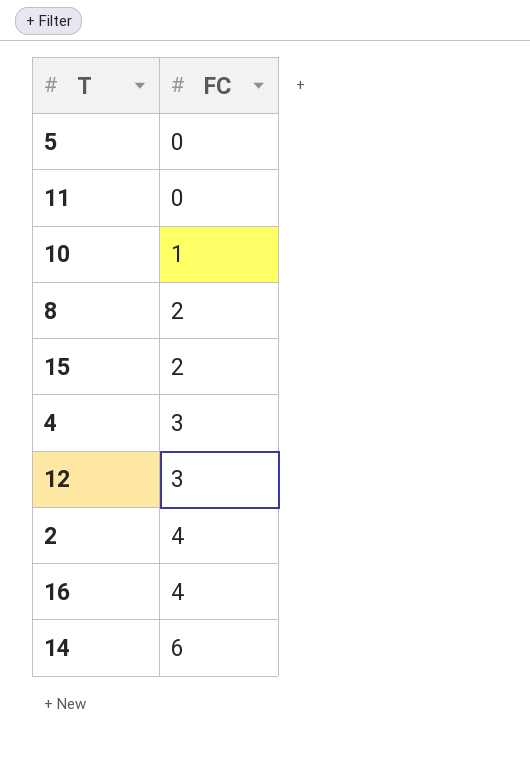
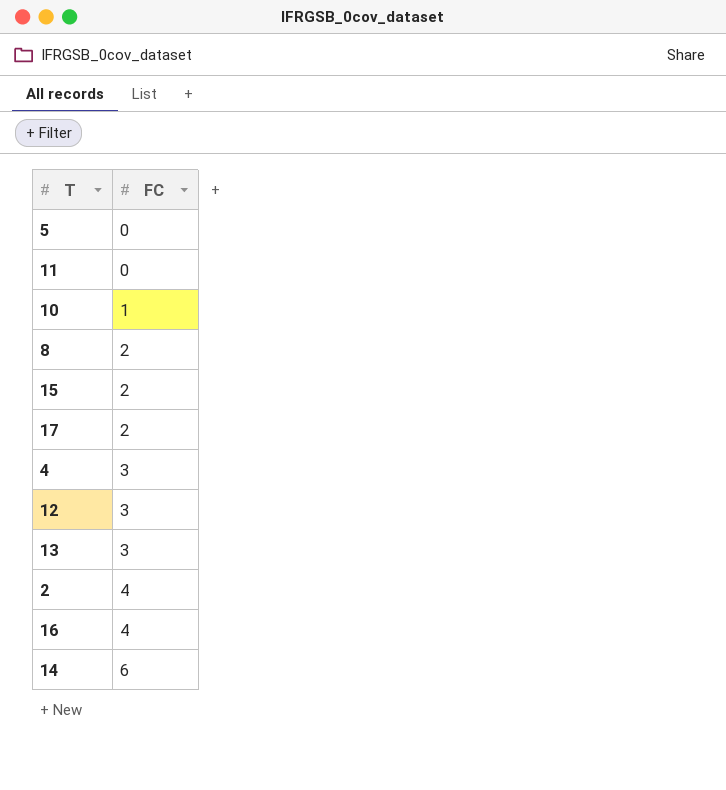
row 17: none -> 2
row 13: none -> 3

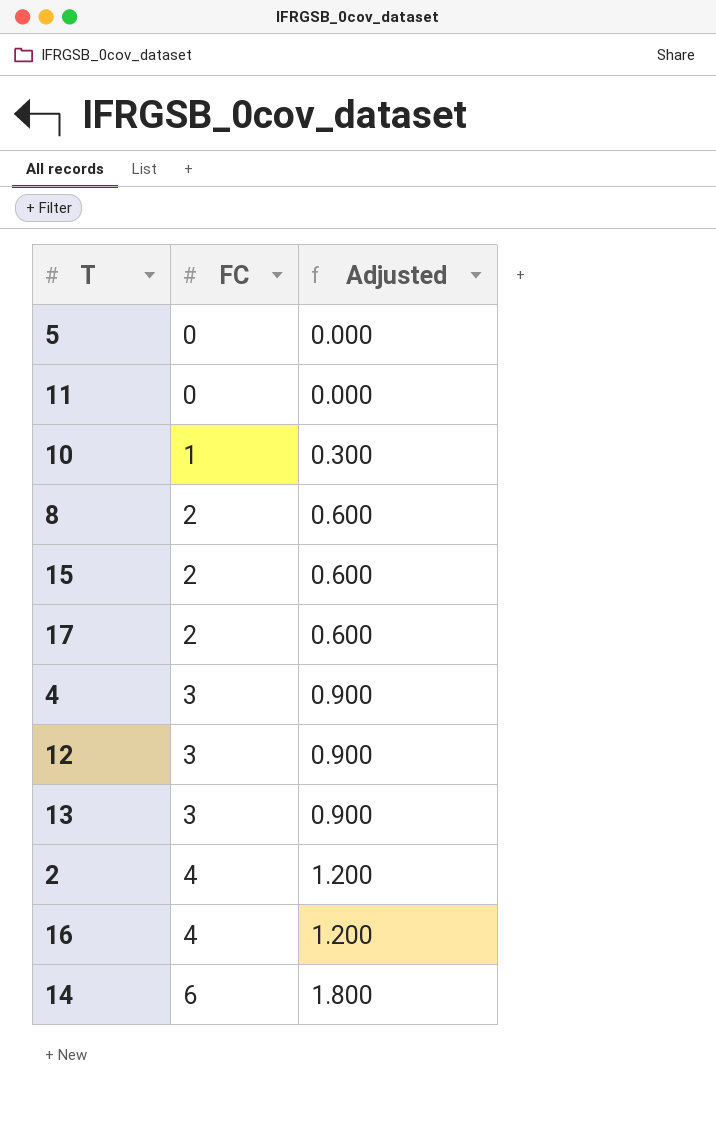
column Adjusted | formula: none -> [FC] * 0.3

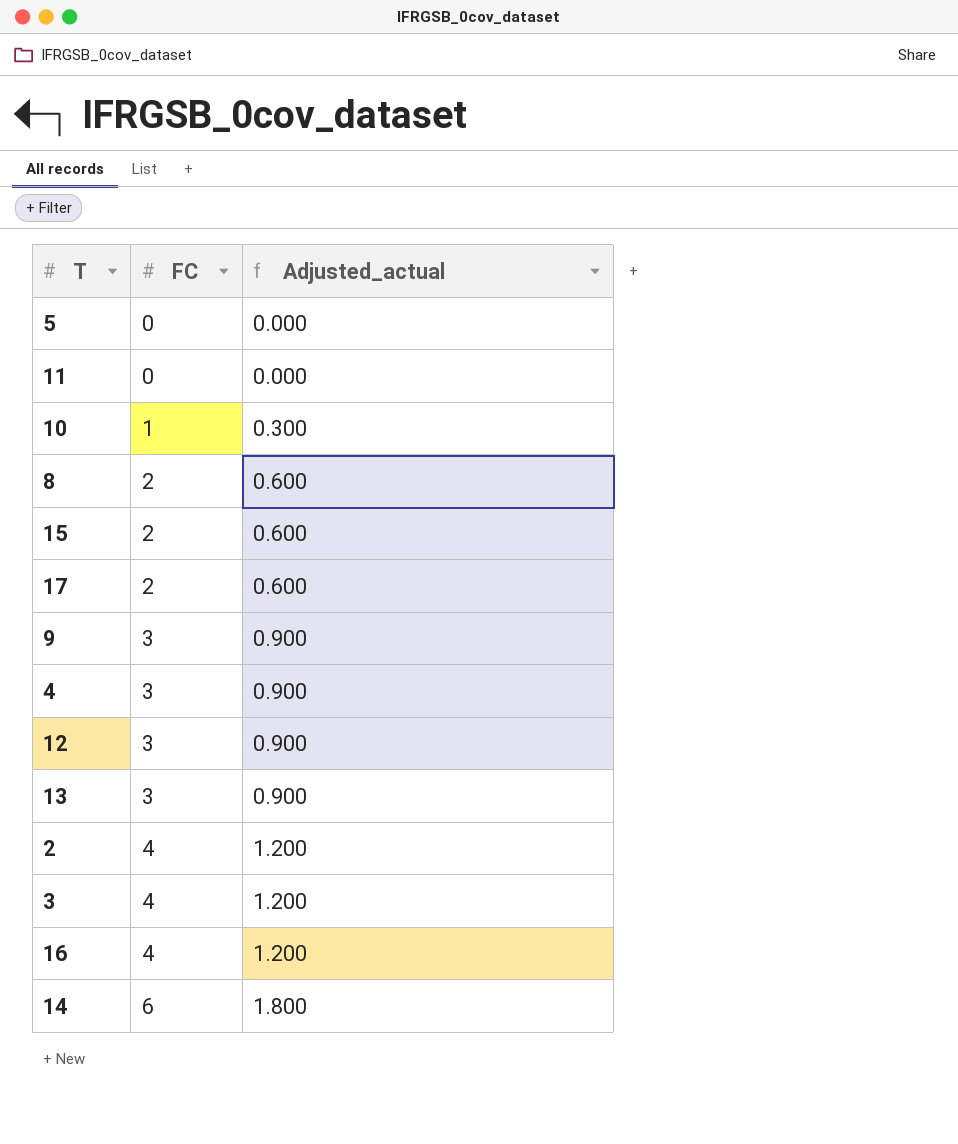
column name: Adjusted -> Adjusted_actual
row 9: none -> 3 | 0.900
row 3: none -> 4 | 1.200

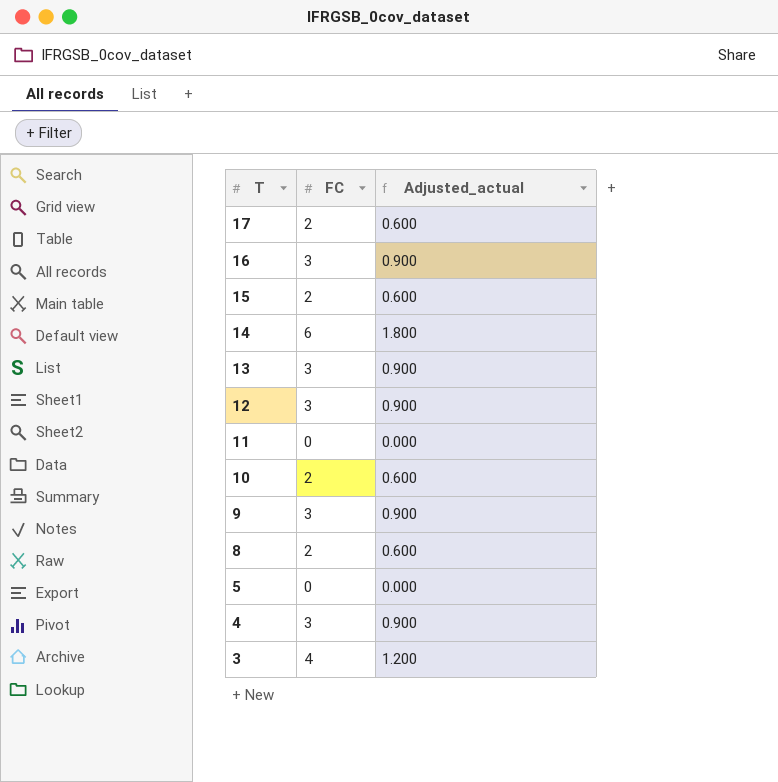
row order: FC ascending -> T descending
row 2: 4 | 1.200 -> none
16 | FC: 4 -> 3
16 | Adjusted_actual: 1.200 -> 0.900
10 | FC: 1 -> 2
10 | Adjusted_actual: 0.300 -> 0.600

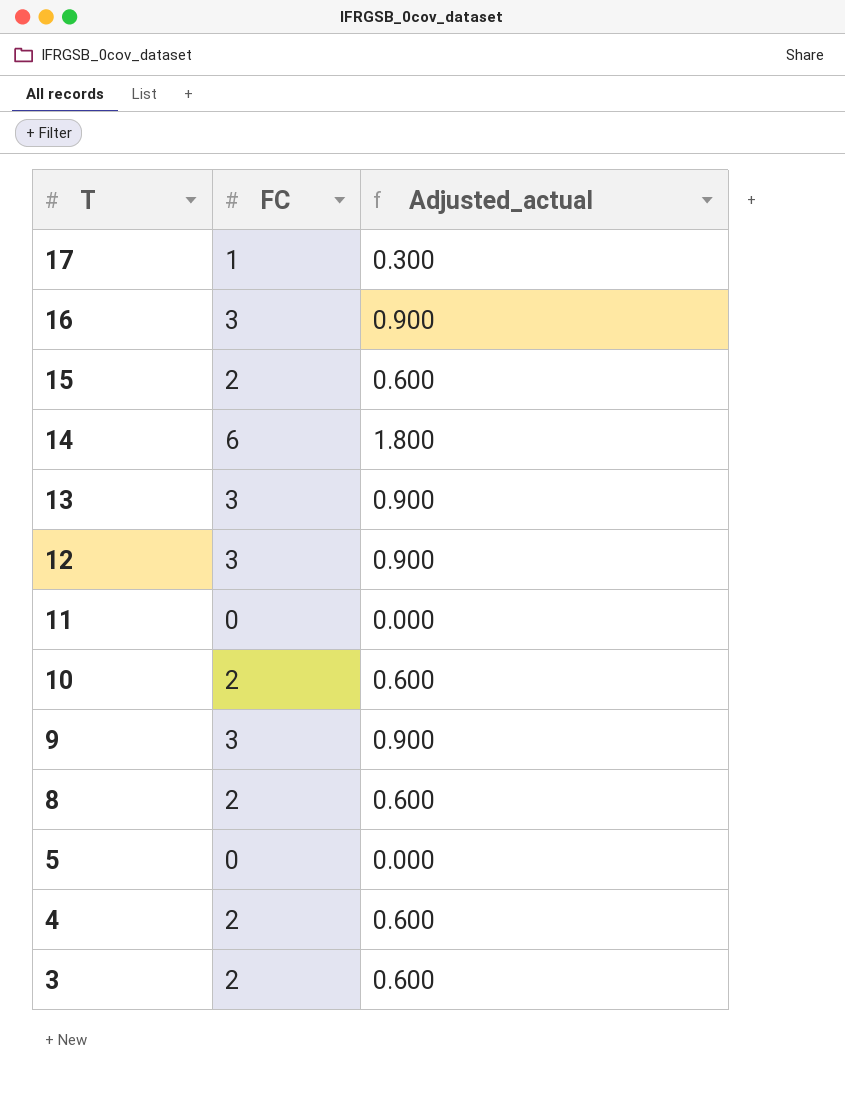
17 | FC: 2 -> 1
17 | Adjusted_actual: 0.600 -> 0.300
4 | FC: 3 -> 2
4 | Adjusted_actual: 0.900 -> 0.600
3 | FC: 4 -> 2
3 | Adjusted_actual: 1.200 -> 0.600

